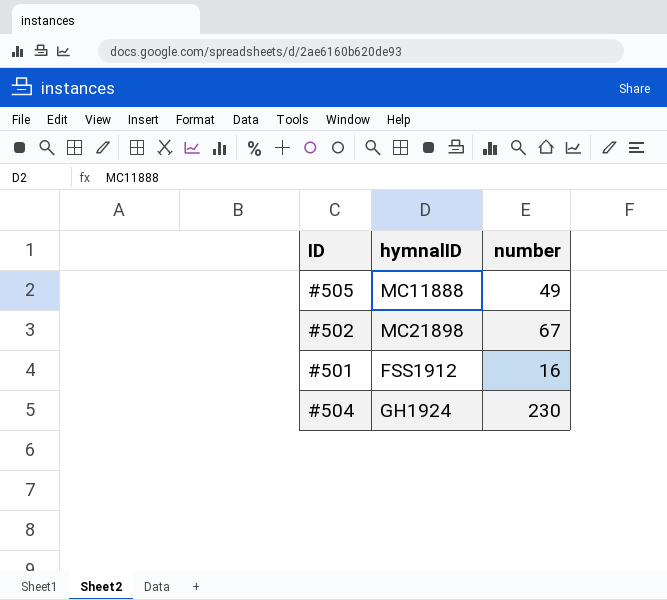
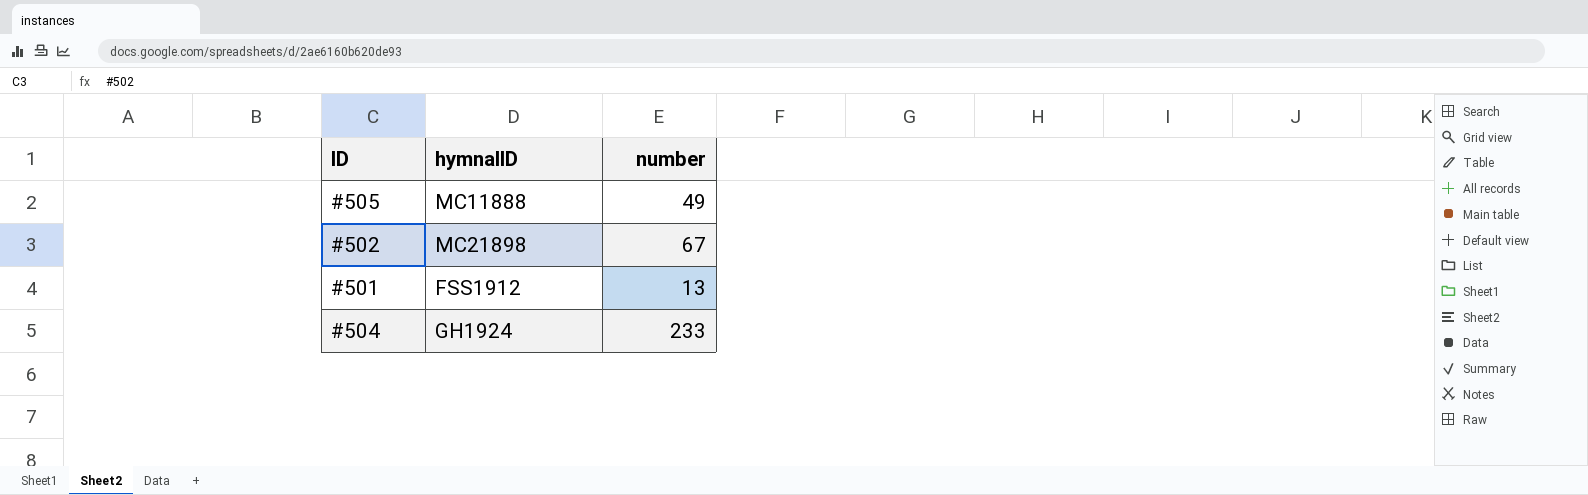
#501 | number: 16 -> 13
#504 | number: 230 -> 233

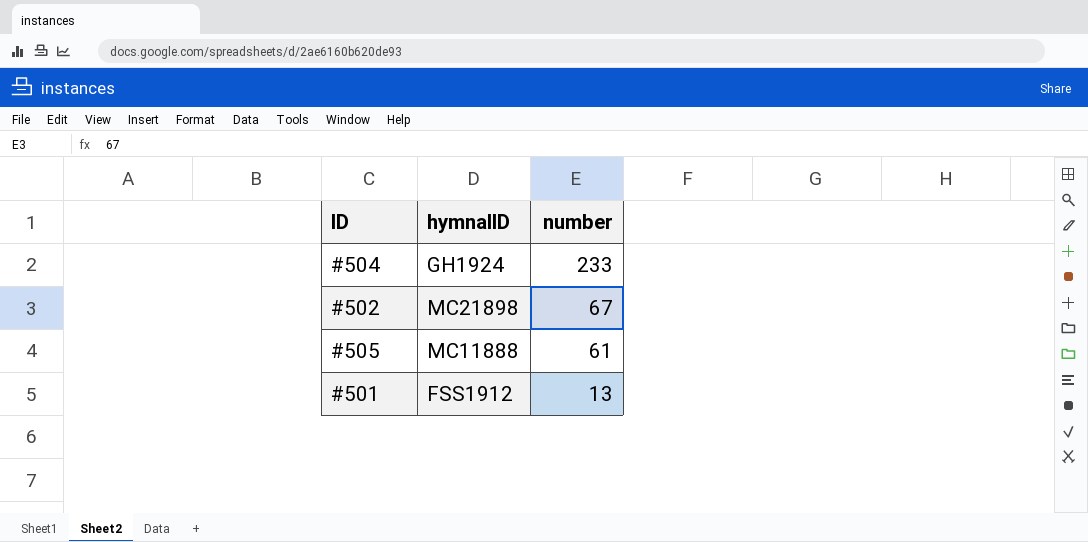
row order: none -> number descending
#505 | number: 49 -> 61

